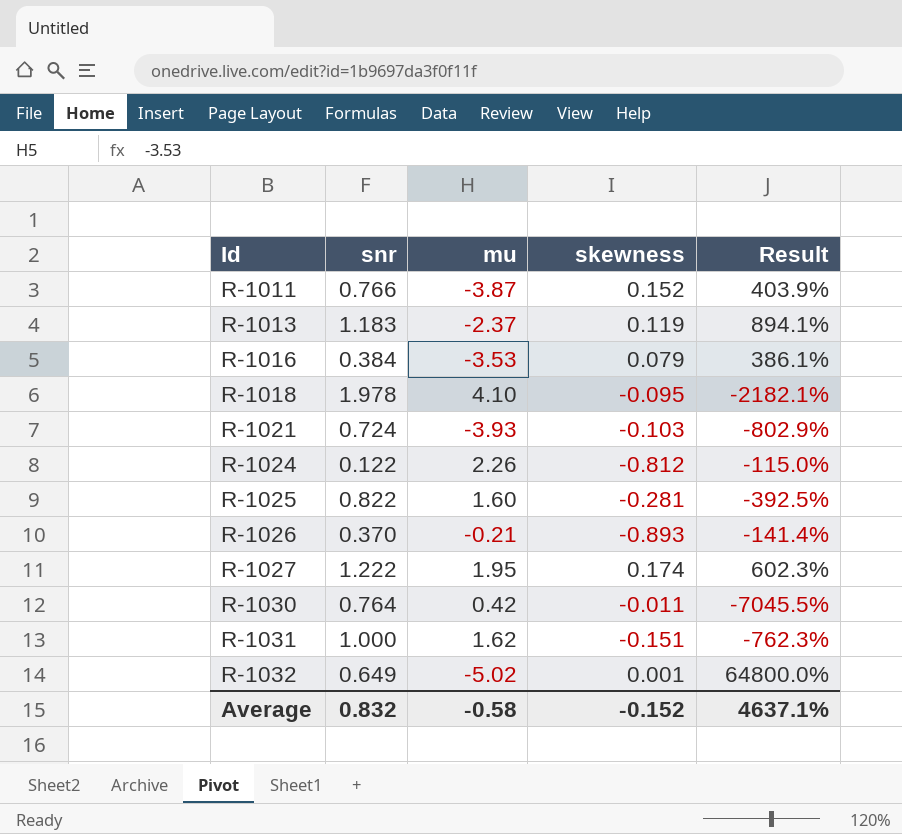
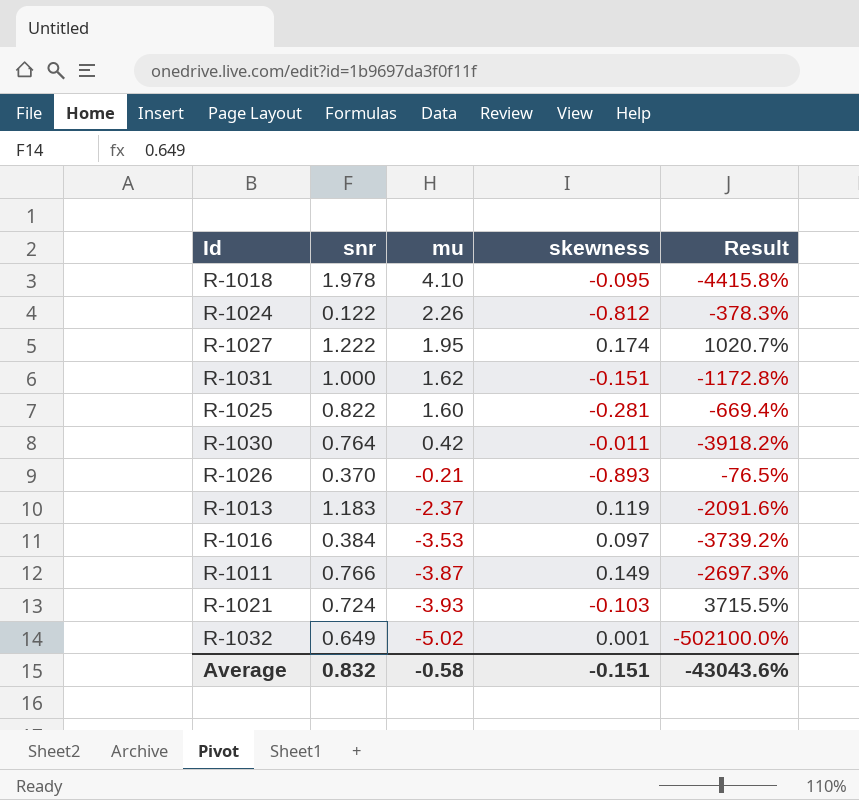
row order: Id ascending -> mu descending
column Result | formula: ([snr] - [skewness]) / [skewness] -> ([mu] - [skewness]) / [skewness]
R-1016 | skewness: 0.079 -> 0.097
R-1011 | skewness: 0.152 -> 0.149
Average | skewness: -0.152 -> -0.151
Average | Result: 4637.1% -> -43043.6%

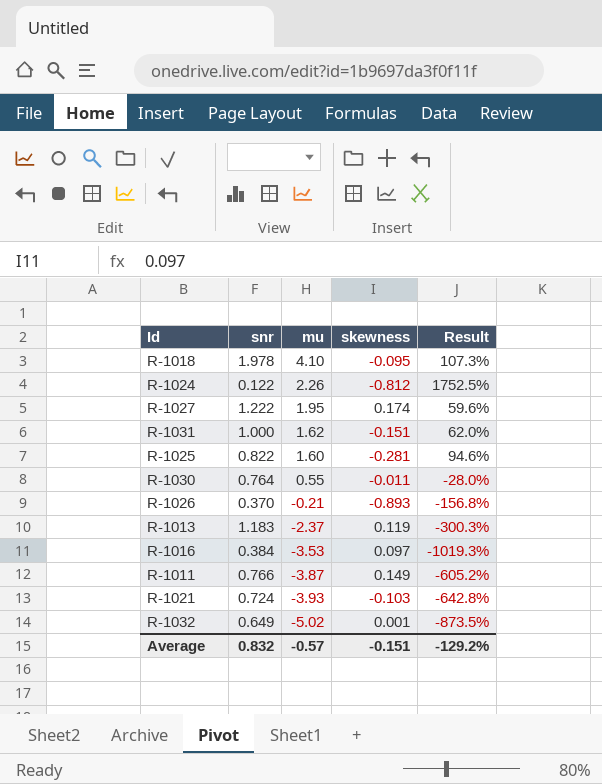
column Result | formula: ([mu] - [skewness]) / [skewness] -> ([mu] - [snr]) / [snr]
R-1030 | mu: 0.42 -> 0.55
Average | mu: -0.58 -> -0.57
Average | Result: -43043.6% -> -129.2%

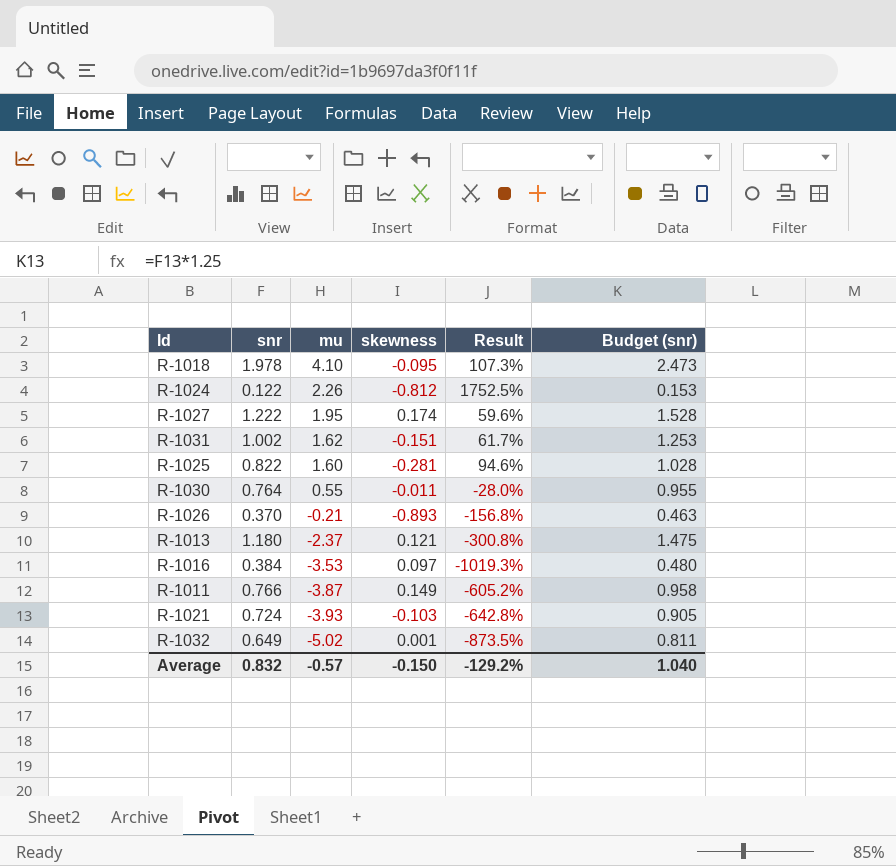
column Budget (snr) | formula: none -> [snr] * 1.25
R-1031 | snr: 1.000 -> 1.002
R-1031 | Result: 62.0% -> 61.7%
R-1013 | snr: 1.183 -> 1.180
R-1013 | skewness: 0.119 -> 0.121
R-1013 | Result: -300.3% -> -300.8%
Average | skewness: -0.151 -> -0.150

